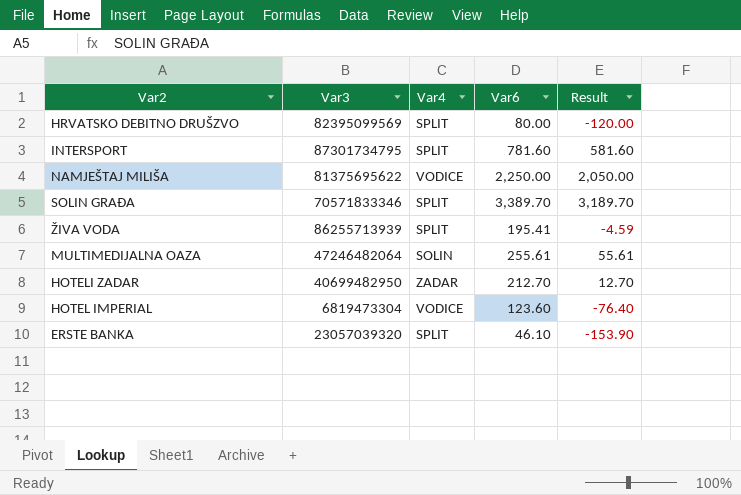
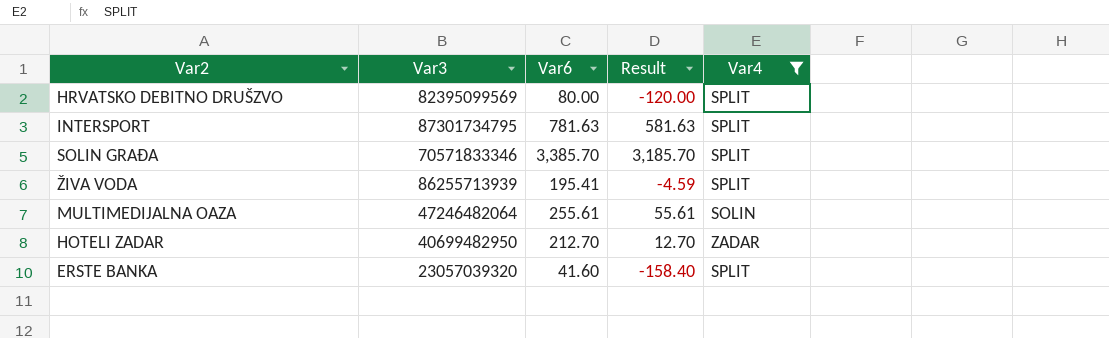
filter: none -> Var4 != VODICE
column Var4 | position: 3 -> 5
INTERSPORT | Var6: 781.60 -> 781.63
INTERSPORT | Result: 581.60 -> 581.63
SOLIN GRAĐA | Var6: 3,389.70 -> 3,385.70
SOLIN GRAĐA | Result: 3,189.70 -> 3,185.70
ERSTE BANKA | Var6: 46.10 -> 41.60
ERSTE BANKA | Result: -153.90 -> -158.40

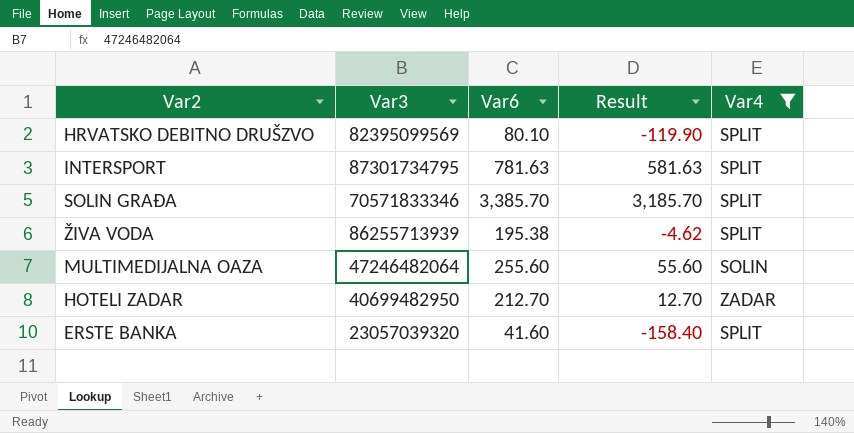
HRVATSKO DEBITNO DRUŠZVO | Var6: 80.00 -> 80.10
HRVATSKO DEBITNO DRUŠZVO | Result: -120.00 -> -119.90
ŽIVA VODA | Var6: 195.41 -> 195.38
ŽIVA VODA | Result: -4.59 -> -4.62
MULTIMEDIJALNA OAZA | Var6: 255.61 -> 255.60
MULTIMEDIJALNA OAZA | Result: 55.61 -> 55.60

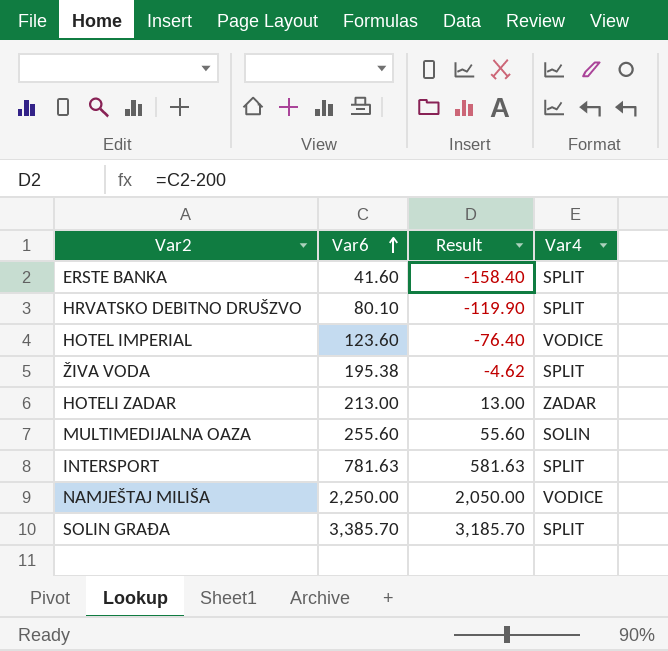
filter: Var4 != VODICE -> none
row order: none -> Var6 ascending
column Var3 | position: 2 -> none
HOTELI ZADAR | Var6: 212.70 -> 213.00
HOTELI ZADAR | Result: 12.70 -> 13.00

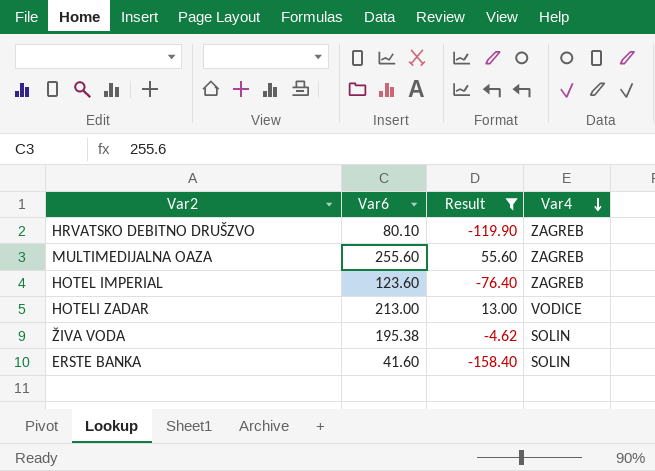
filter: none -> Result <= 55.60
row order: Var6 ascending -> Var4 descending
HRVATSKO DEBITNO DRUŠZVO | Var4: SPLIT -> ZAGREB
MULTIMEDIJALNA OAZA | Var4: SOLIN -> ZAGREB
HOTEL IMPERIAL | Var4: VODICE -> ZAGREB
HOTELI ZADAR | Var4: ZADAR -> VODICE
ŽIVA VODA | Var4: SPLIT -> SOLIN
ERSTE BANKA | Var4: SPLIT -> SOLIN

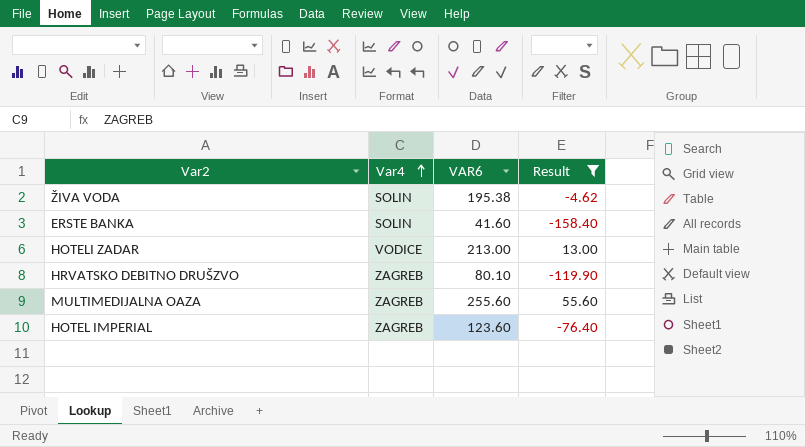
row order: Var4 descending -> Var4 ascending
column Var4 | position: 4 -> 2
column name: Var6 -> VAR6

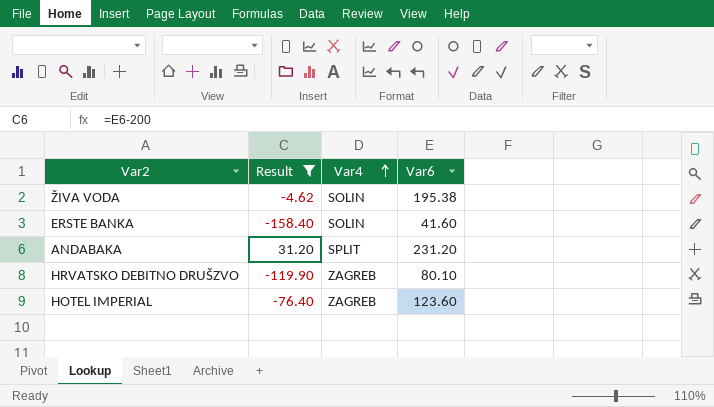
column Result | position: 4 -> 2
column name: VAR6 -> Var6
row HOTELI ZADAR: VODICE | 213.00 | 13.00 -> none
row MULTIMEDIJALNA OAZA: ZAGREB | 255.60 | 55.60 -> none
row ANDABAKA: none -> 31.20 | SPLIT | 231.20

